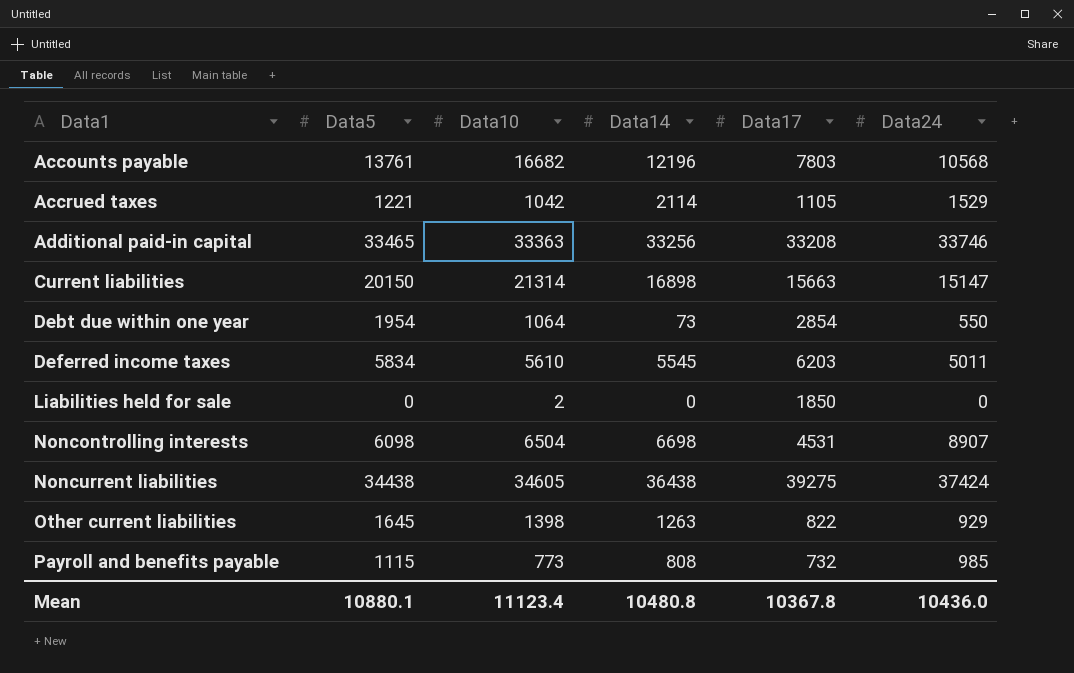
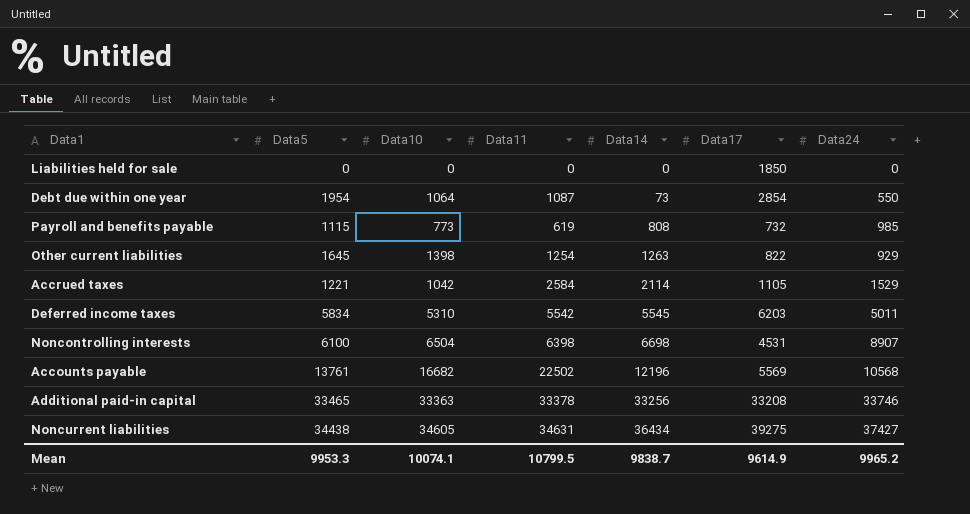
row order: Data1 ascending -> Data14 ascending
column Data11 | position: none -> 4
row Current liabilities: 20150 | 21314 | 16898 | 15663 | 15147 -> none
Liabilities held for sale | Data10: 2 -> 0
Deferred income taxes | Data10: 5610 -> 5310
Noncontrolling interests | Data5: 6098 -> 6100
Accounts payable | Data17: 7803 -> 5569
Noncurrent liabilities | Data14: 36438 -> 36434
Noncurrent liabilities | Data24: 37424 -> 37427
Mean | Data5: 10880.1 -> 9953.3
Mean | Data10: 11123.4 -> 10074.1
Mean | Data14: 10480.8 -> 9838.7
Mean | Data17: 10367.8 -> 9614.9
Mean | Data24: 10436.0 -> 9965.2

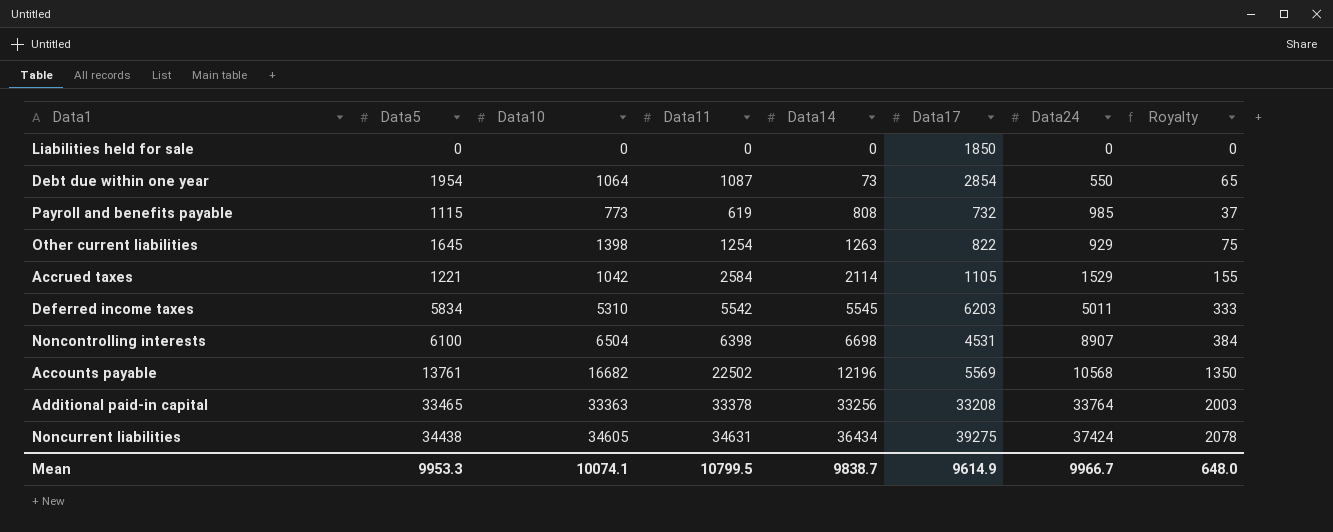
column Royalty | formula: none -> [Data11] * 0.06
Additional paid-in capital | Data24: 33746 -> 33764
Noncurrent liabilities | Data24: 37427 -> 37424
Mean | Data24: 9965.2 -> 9966.7

